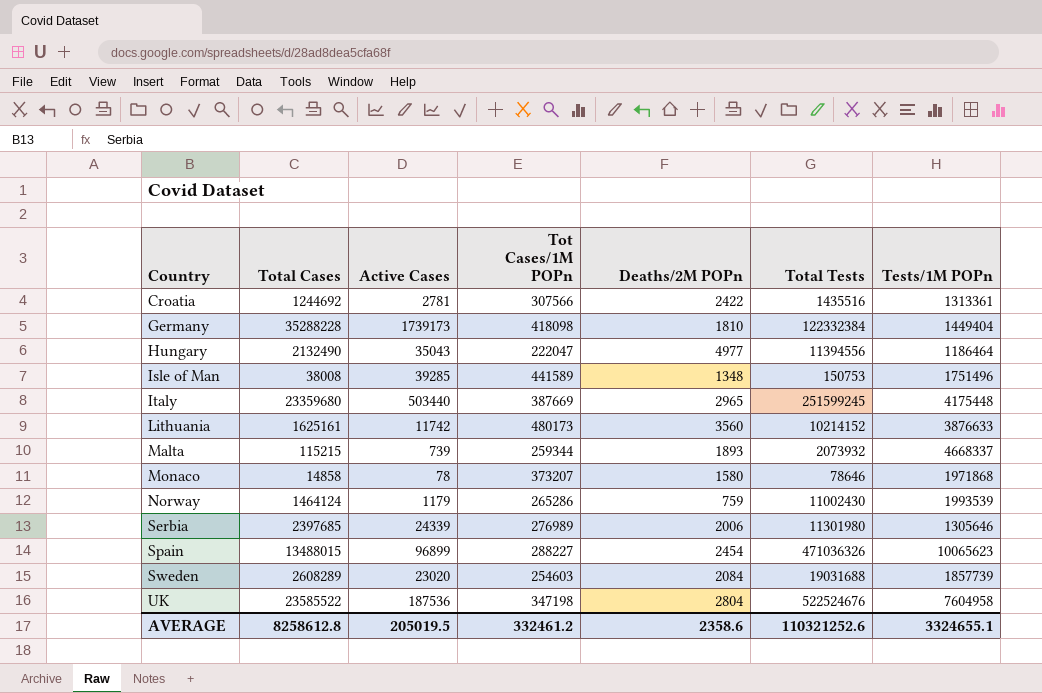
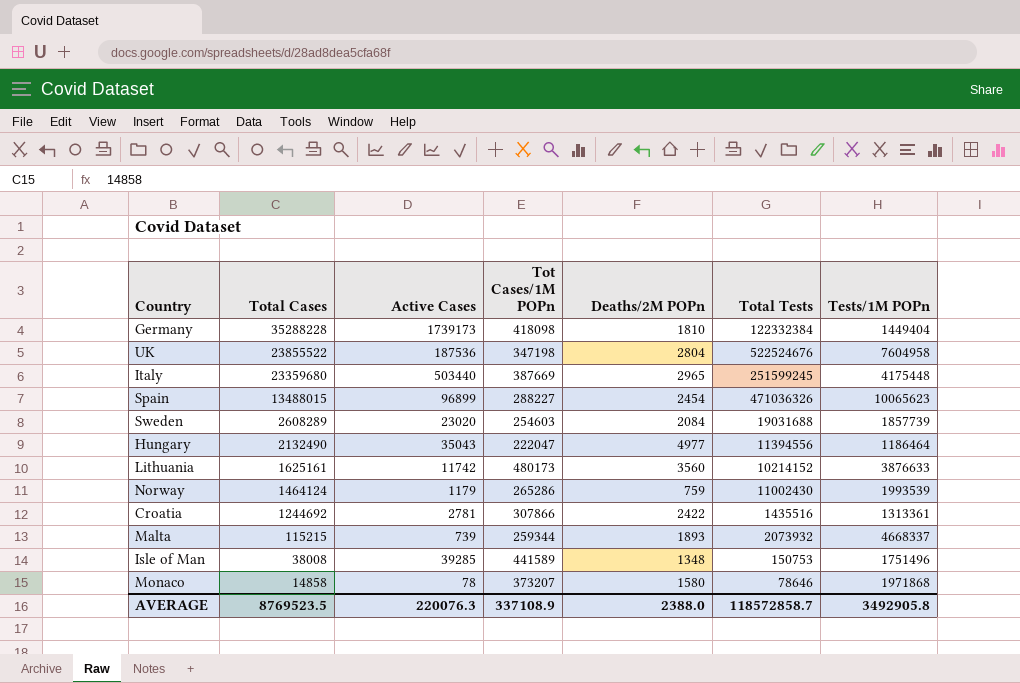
row order: Country ascending -> Total Cases descending
row Serbia: 2397685 | 24339 | 276989 | 2006 | 11301980 | 1305646 -> none
UK | Total Cases: 23585522 -> 23855522
Croatia | Tot Cases/1M POPn: 307566 -> 307866
AVERAGE | Total Cases: 8258612.8 -> 8769523.5
AVERAGE | Active Cases: 205019.5 -> 220076.3
AVERAGE | Tot Cases/1M POPn: 332461.2 -> 337108.9
AVERAGE | Deaths/2M POPn: 2358.6 -> 2388.0
AVERAGE | Total Tests: 110321252.6 -> 118572858.7
AVERAGE | Tests/1M POPn: 3324655.1 -> 3492905.8

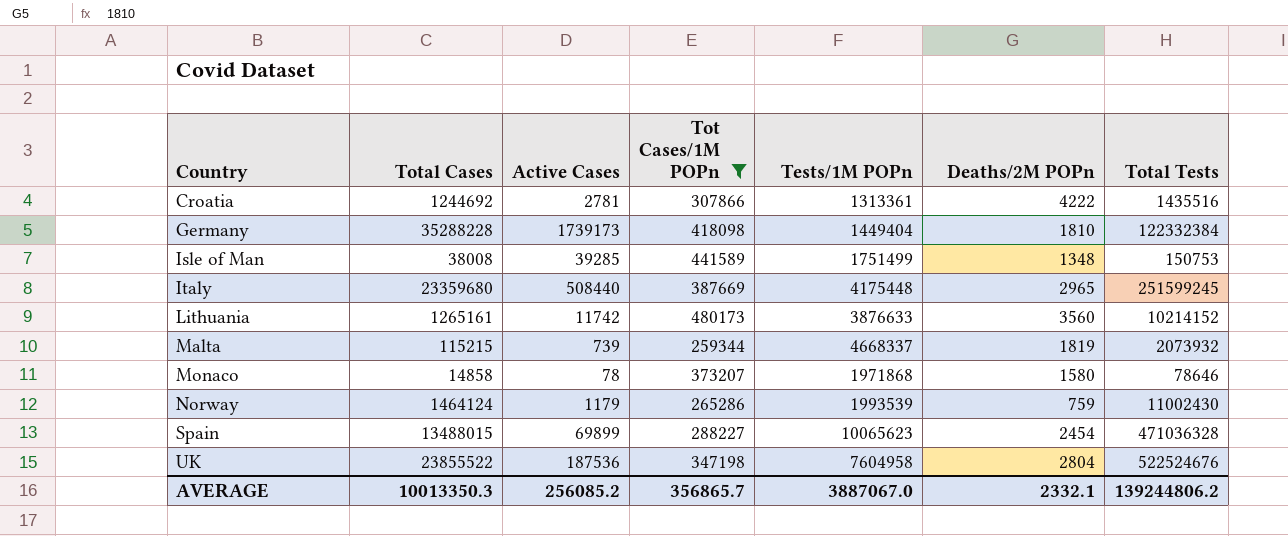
filter: none -> Tot Cases/1M POPn >= 259344
row order: Total Cases descending -> Country ascending
column Tests/1M POPn | position: 7 -> 5
Croatia | Deaths/2M POPn: 2422 -> 4222
Isle of Man | Tests/1M POPn: 1751496 -> 1751499
Italy | Active Cases: 503440 -> 508440
Lithuania | Total Cases: 1625161 -> 1265161
Malta | Deaths/2M POPn: 1893 -> 1819
Spain | Active Cases: 96899 -> 69899
Spain | Total Tests: 471036326 -> 471036328
AVERAGE | Total Cases: 8769523.5 -> 10013350.3
AVERAGE | Active Cases: 220076.3 -> 256085.2
AVERAGE | Tot Cases/1M POPn: 337108.9 -> 356865.7
AVERAGE | Tests/1M POPn: 3492905.8 -> 3887067.0
AVERAGE | Deaths/2M POPn: 2388.0 -> 2332.1
AVERAGE | Total Tests: 118572858.7 -> 139244806.2

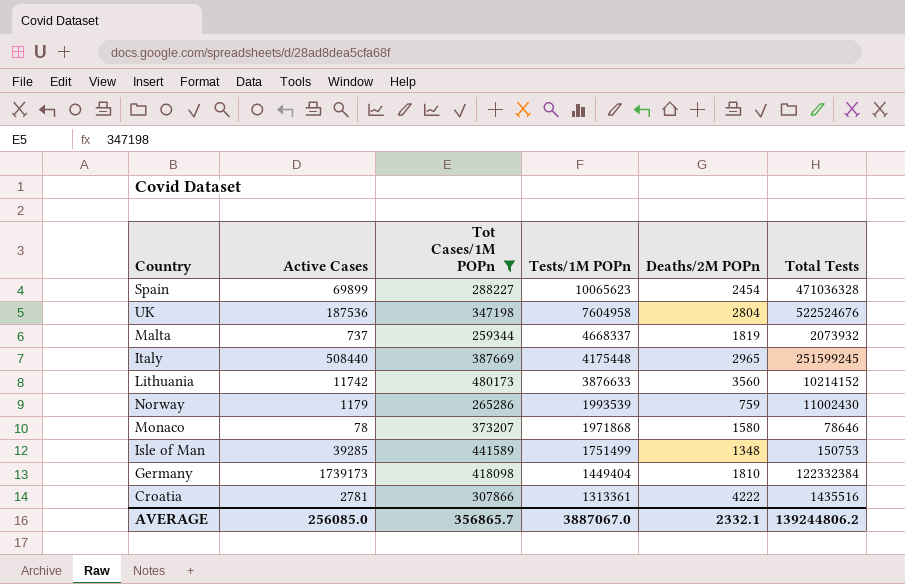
row order: Country ascending -> Tests/1M POPn descending
column Total Cases | position: 2 -> none
Malta | Active Cases: 739 -> 737
AVERAGE | Active Cases: 256085.2 -> 256085.0

